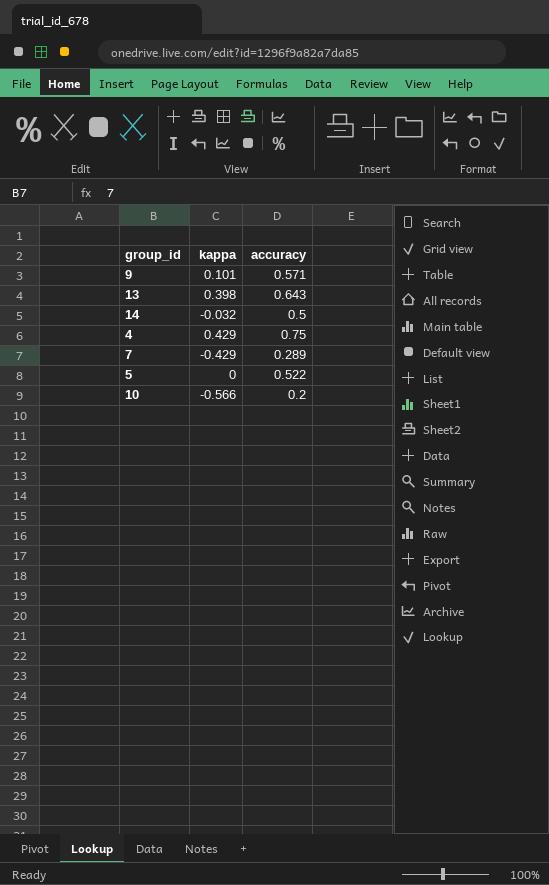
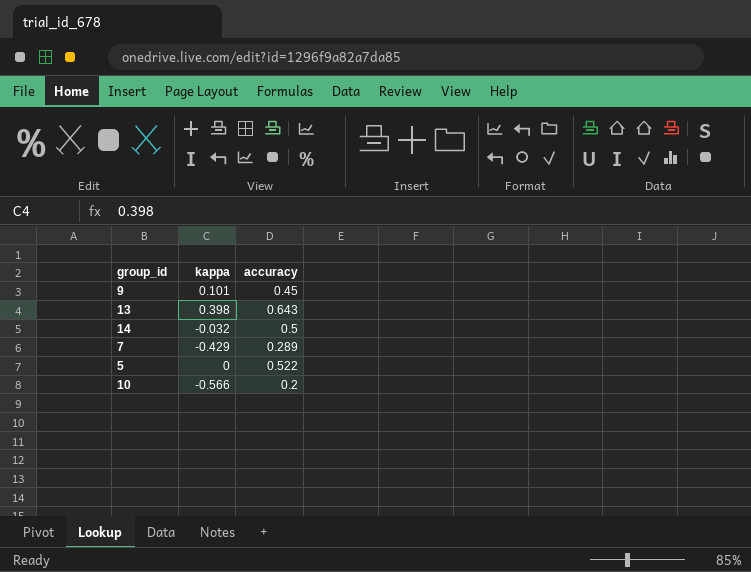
row 4: 0.429 | 0.75 -> none
9 | accuracy: 0.571 -> 0.45

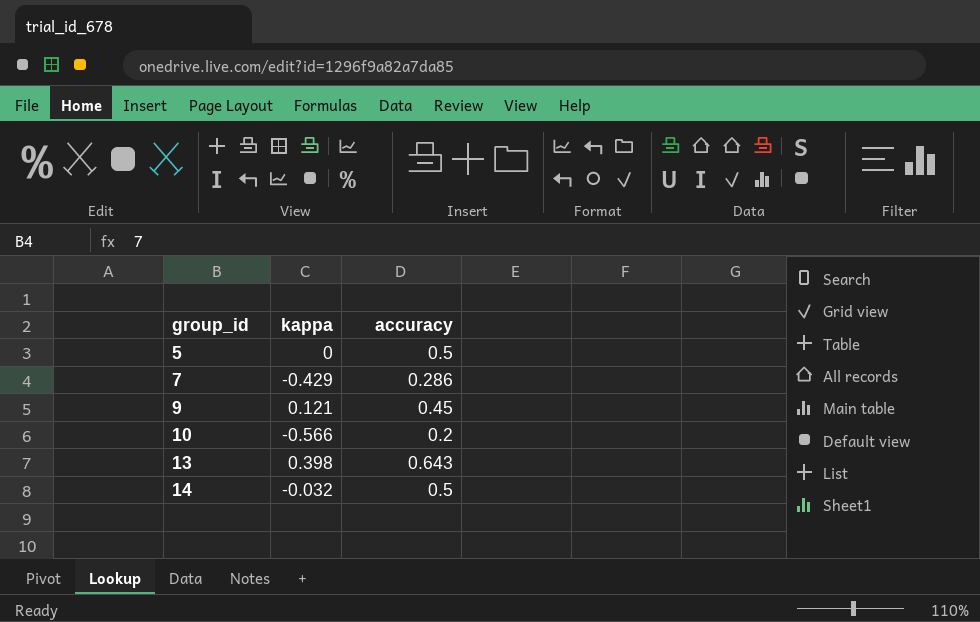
row order: none -> group_id ascending
5 | accuracy: 0.522 -> 0.5
7 | accuracy: 0.289 -> 0.286
9 | kappa: 0.101 -> 0.121

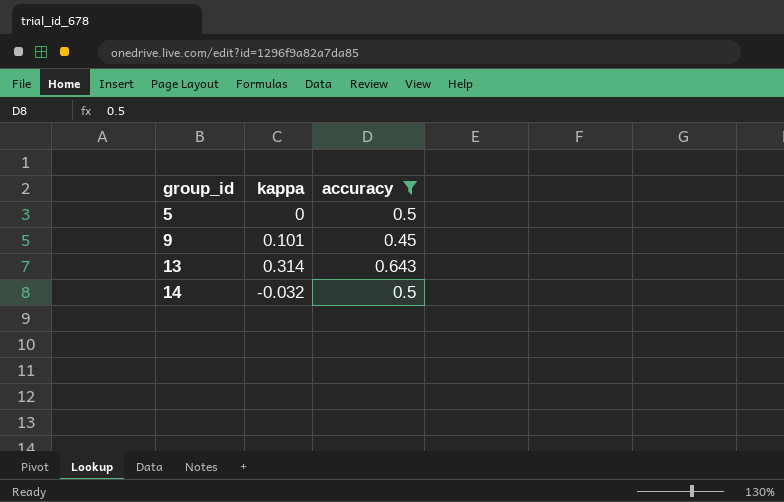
filter: none -> accuracy >= 0.45
9 | kappa: 0.121 -> 0.101
13 | kappa: 0.398 -> 0.314

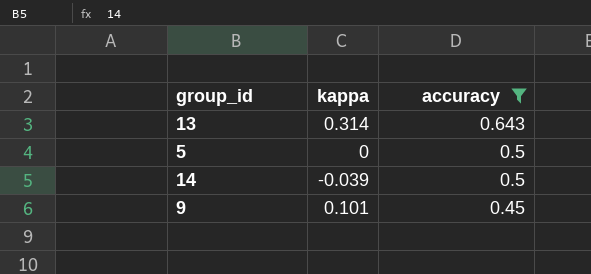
row order: group_id ascending -> accuracy descending
14 | kappa: -0.032 -> -0.039

